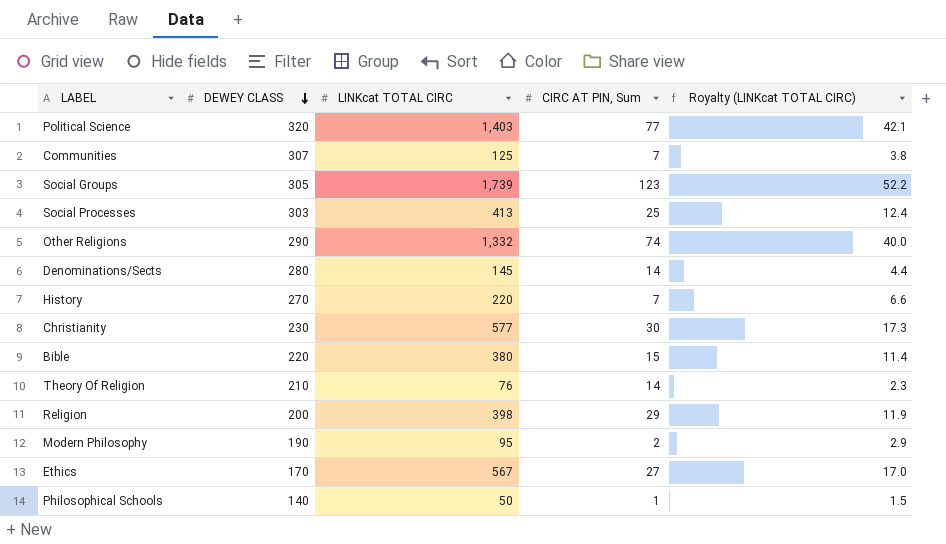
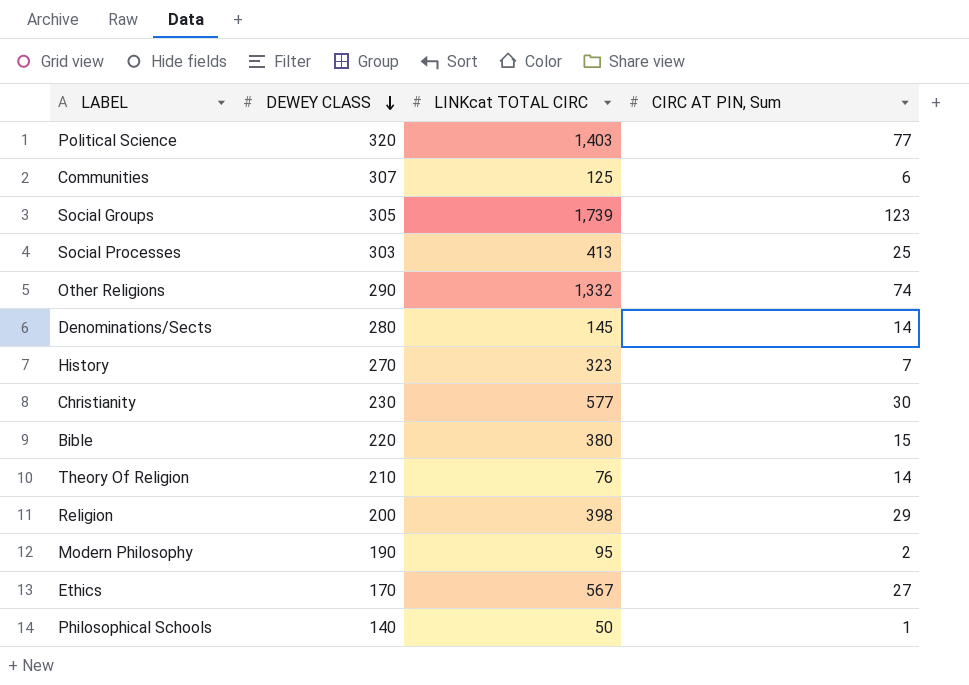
column Royalty (LINKcat TOTAL CIRC) | formula: [LINKcat TOTAL CIRC] * 0.03 -> none
Communities | CIRC AT PIN, Sum: 7 -> 6
History | LINKcat TOTAL CIRC: 220 -> 323

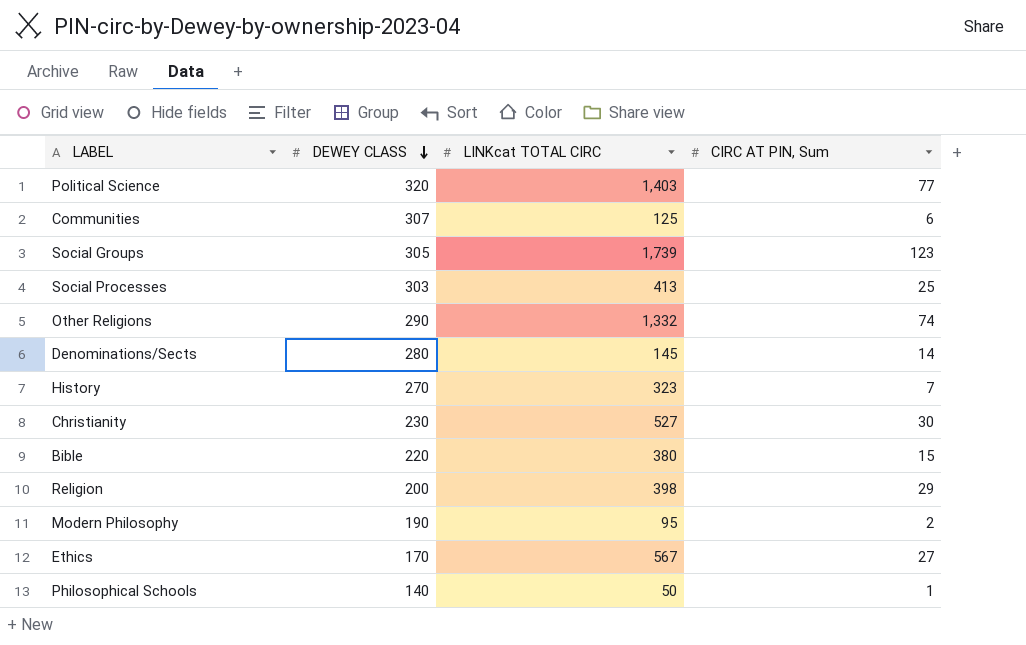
row Theory Of Religion: 210 | 76 | 14 -> none
Christianity | LINKcat TOTAL CIRC: 577 -> 527

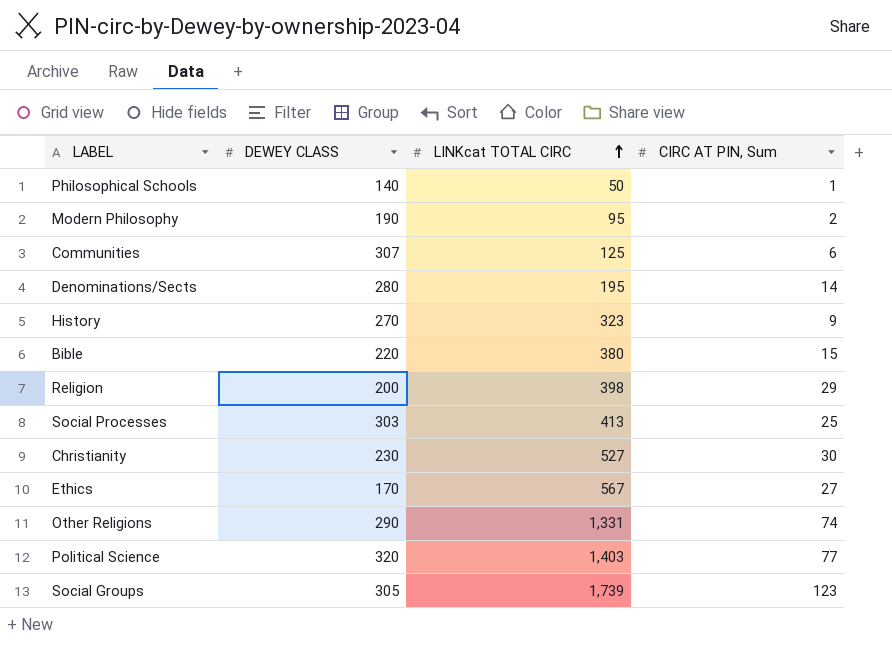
row order: DEWEY CLASS descending -> LINKcat TOTAL CIRC ascending
Denominations/Sects | LINKcat TOTAL CIRC: 145 -> 195
History | CIRC AT PIN, Sum: 7 -> 9
Other Religions | LINKcat TOTAL CIRC: 1,332 -> 1,331

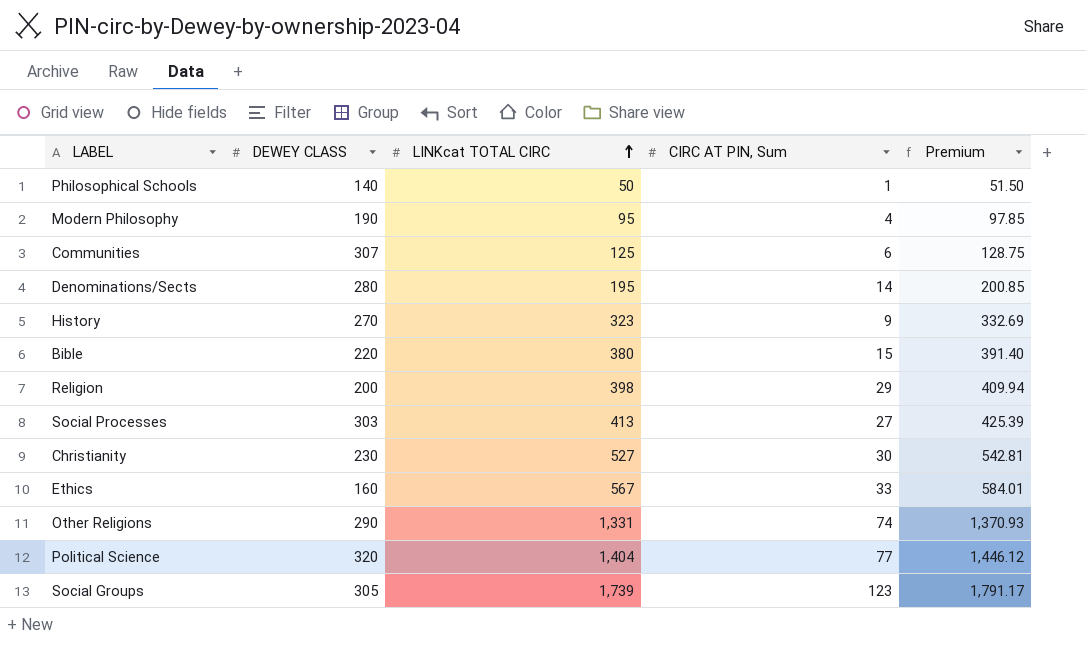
column Premium | formula: none -> [LINKcat TOTAL CIRC] * 1.03
Modern Philosophy | CIRC AT PIN, Sum: 2 -> 4
Social Processes | CIRC AT PIN, Sum: 25 -> 27
Ethics | DEWEY CLASS: 170 -> 160
Ethics | CIRC AT PIN, Sum: 27 -> 33
Political Science | LINKcat TOTAL CIRC: 1,403 -> 1,404

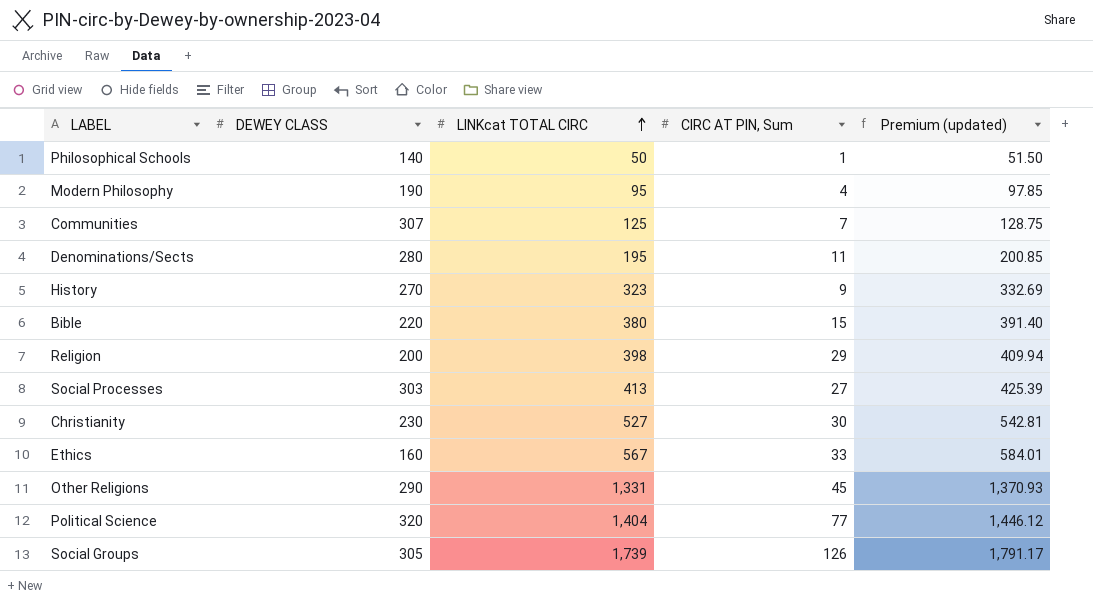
column name: Premium -> Premium (updated)
Communities | CIRC AT PIN, Sum: 6 -> 7
Denominations/Sects | CIRC AT PIN, Sum: 14 -> 11
Other Religions | CIRC AT PIN, Sum: 74 -> 45
Social Groups | CIRC AT PIN, Sum: 123 -> 126

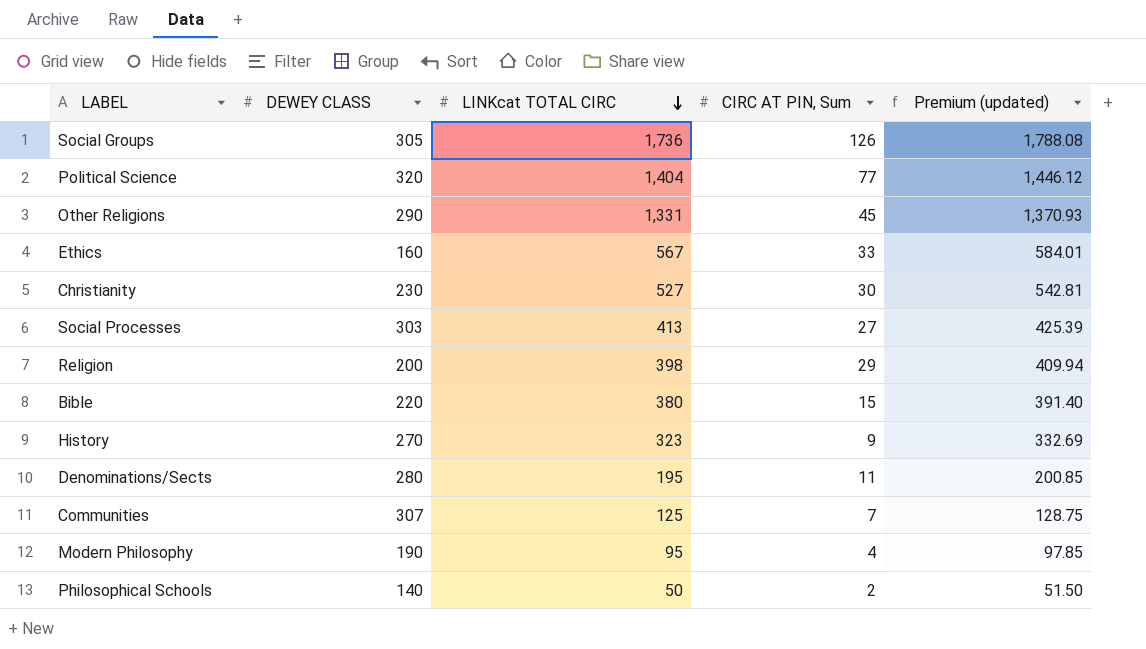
row order: LINKcat TOTAL CIRC ascending -> LINKcat TOTAL CIRC descending
Social Groups | LINKcat TOTAL CIRC: 1,739 -> 1,736
Social Groups | Premium (updated): 1,791.17 -> 1,788.08
Philosophical Schools | CIRC AT PIN, Sum: 1 -> 2

